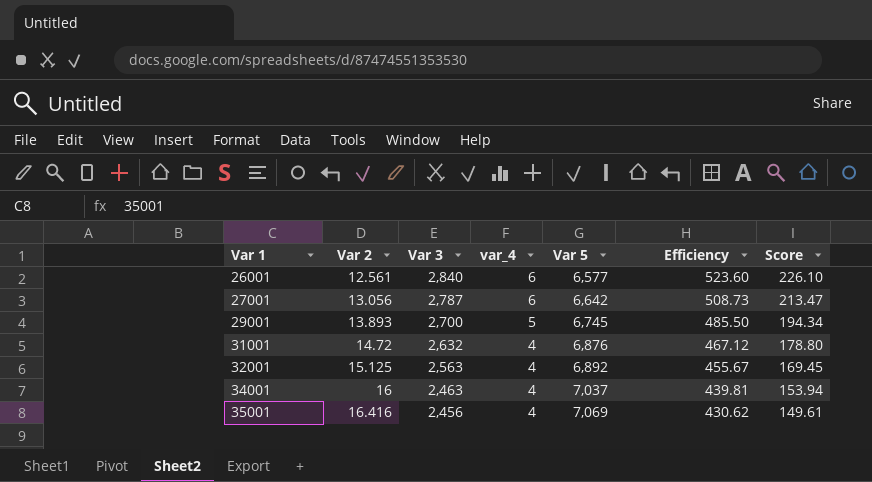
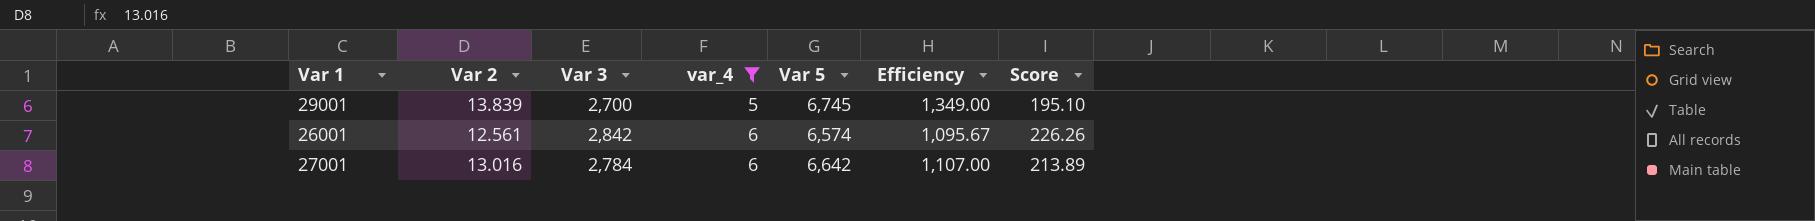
filter: none -> var_4 != 4
row order: Var 1 ascending -> var_4 ascending
column Efficiency | formula: [Var 5] / [Var 2] -> [Var 5] / [var_4]
29001 | Var 2: 13.893 -> 13.839
29001 | Score: 194.34 -> 195.10
26001 | Var 3: 2,840 -> 2,842
26001 | Var 5: 6,577 -> 6,574
26001 | Score: 226.10 -> 226.26
27001 | Var 2: 13.056 -> 13.016
27001 | Var 3: 2,787 -> 2,784
27001 | Score: 213.47 -> 213.89

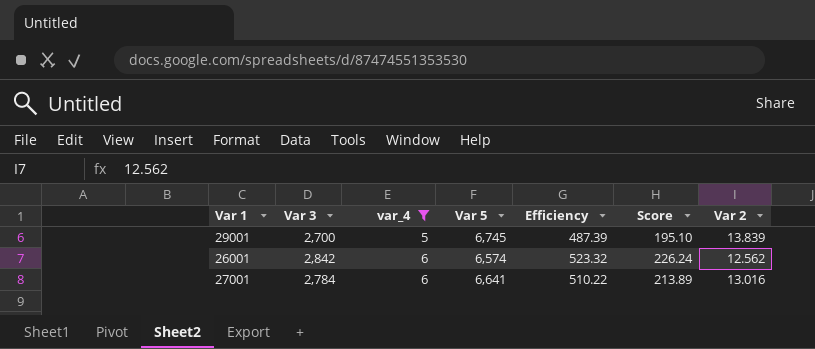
column Efficiency | formula: [Var 5] / [var_4] -> [Var 5] / [Var 2]
column Var 2 | position: 2 -> 7
26001 | Score: 226.26 -> 226.24
26001 | Var 2: 12.561 -> 12.562
27001 | Var 5: 6,642 -> 6,641

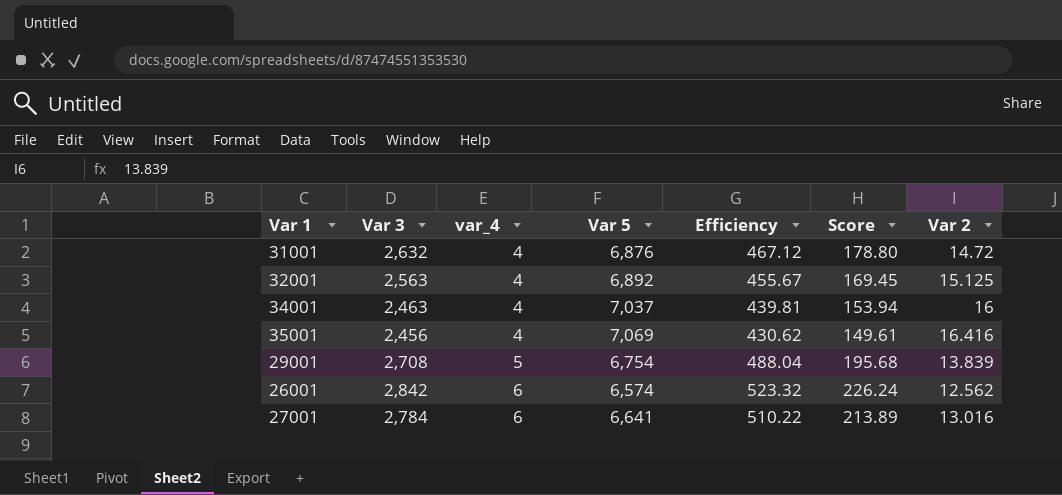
filter: var_4 != 4 -> none
29001 | Var 3: 2,700 -> 2,708
29001 | Var 5: 6,745 -> 6,754
29001 | Efficiency: 487.39 -> 488.04
29001 | Score: 195.10 -> 195.68

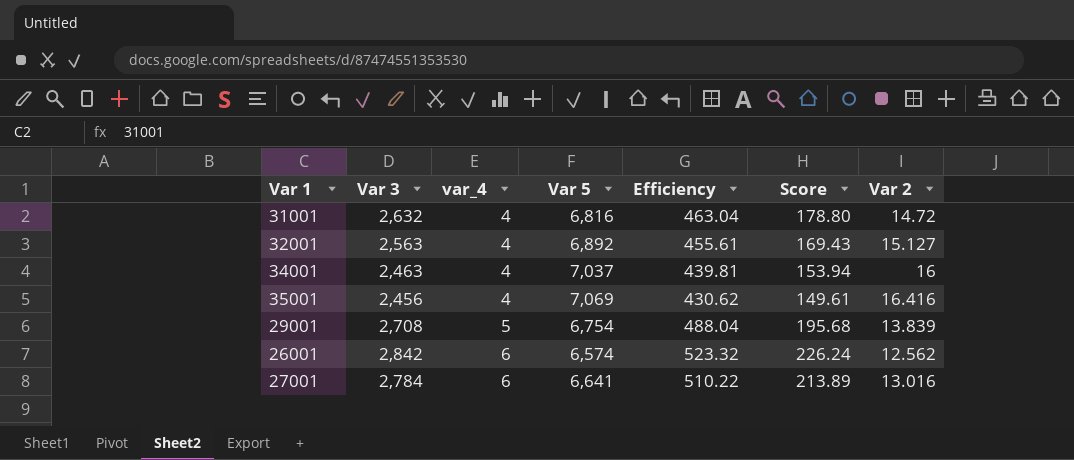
31001 | Var 5: 6,876 -> 6,816
31001 | Efficiency: 467.12 -> 463.04
32001 | Efficiency: 455.67 -> 455.61
32001 | Score: 169.45 -> 169.43
32001 | Var 2: 15.125 -> 15.127

